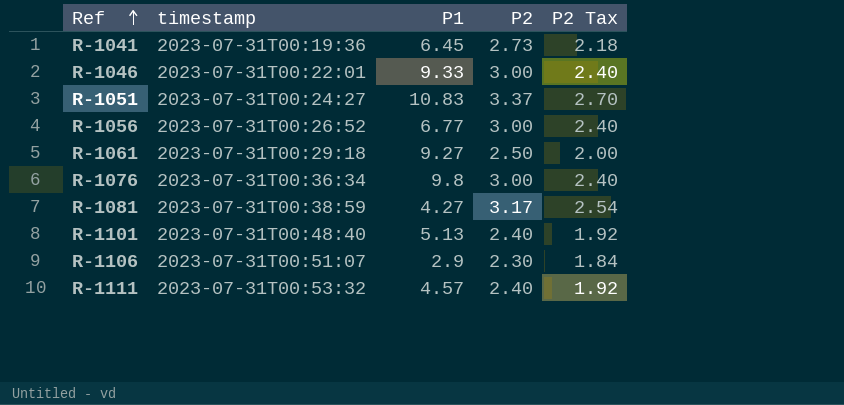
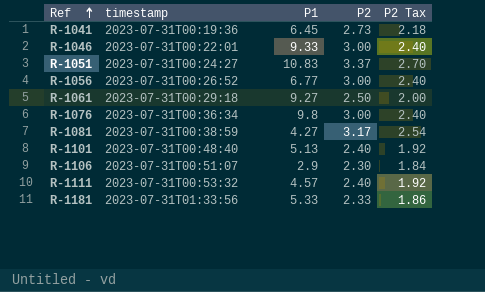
row R-1181: none -> 2023-07-31T01:33:56 | 5.33 | 2.33 | 1.86

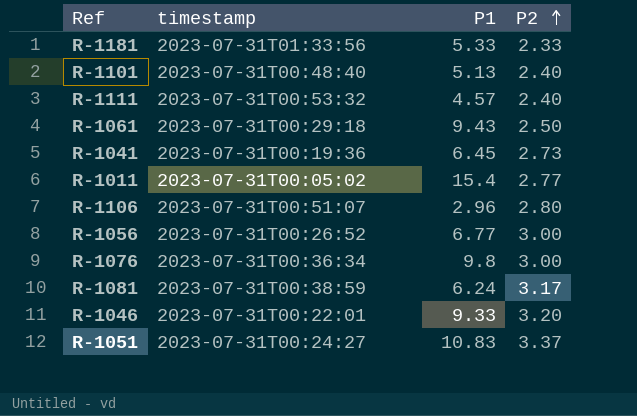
row order: Ref ascending -> P2 ascending
column P2 Tax | formula: [P2] * 0.8 -> none
R-1061 | P1: 9.27 -> 9.43
row R-1011: none -> 2023-07-31T00:05:02 | 15.4 | 2.77
R-1106 | P1: 2.9 -> 2.96
R-1106 | P2: 2.30 -> 2.80
R-1081 | P1: 4.27 -> 6.24
R-1046 | P2: 3.00 -> 3.20

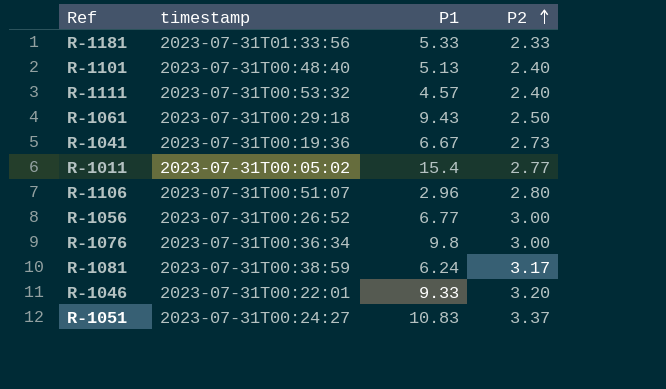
R-1041 | P1: 6.45 -> 6.67

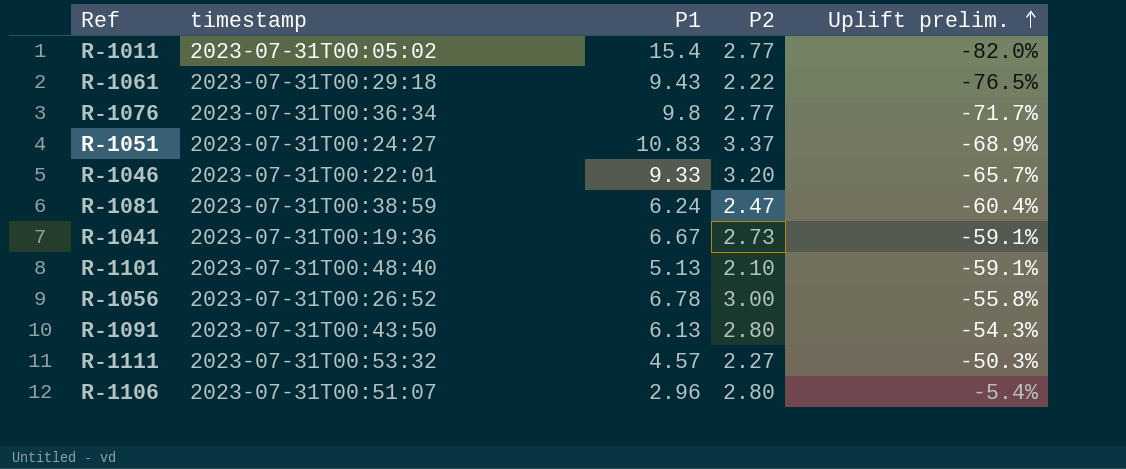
row order: P2 ascending -> Uplift prelim. ascending
column Uplift prelim. | formula: none -> ([P2] - [P1]) / [P1]
row R-1181: 2023-07-31T01:33:56 | 5.33 | 2.33 -> none
R-1061 | P2: 2.50 -> 2.22
R-1076 | P2: 3.00 -> 2.77
R-1081 | P2: 3.17 -> 2.47
R-1101 | P2: 2.40 -> 2.10
R-1056 | P1: 6.77 -> 6.78
row R-1091: none -> 2023-07-31T00:43:50 | 6.13 | 2.80 | -54.3%
R-1111 | P2: 2.40 -> 2.27

